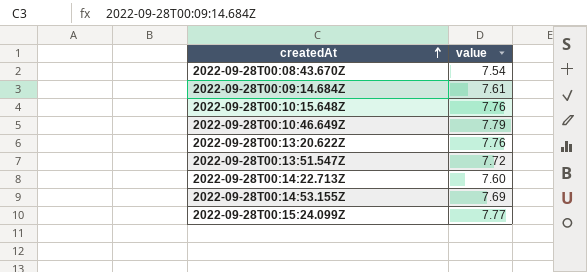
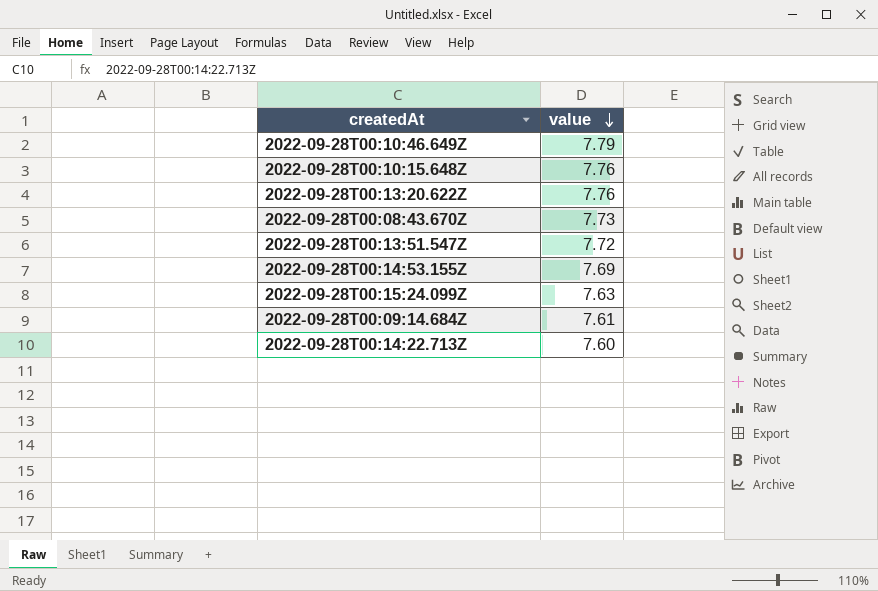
row order: createdAt ascending -> value descending
2022-09-28T00:08:43.670Z | value: 7.54 -> 7.73
2022-09-28T00:15:24.099Z | value: 7.77 -> 7.63

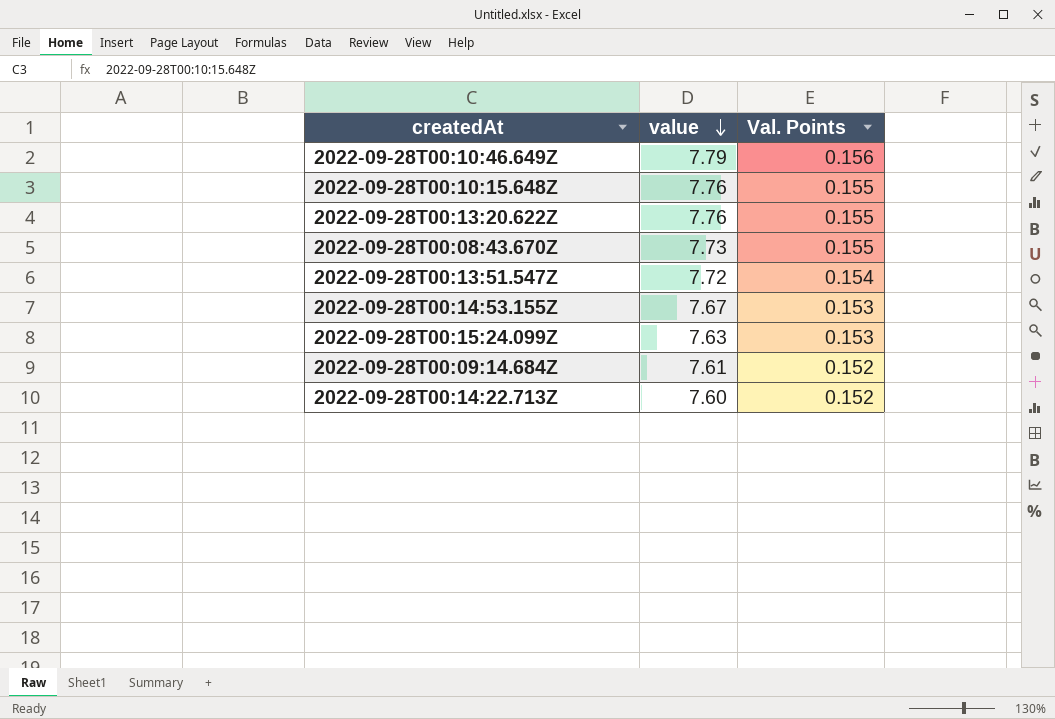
column Val. Points | formula: none -> [value] * 0.02
2022-09-28T00:14:53.155Z | value: 7.69 -> 7.67

